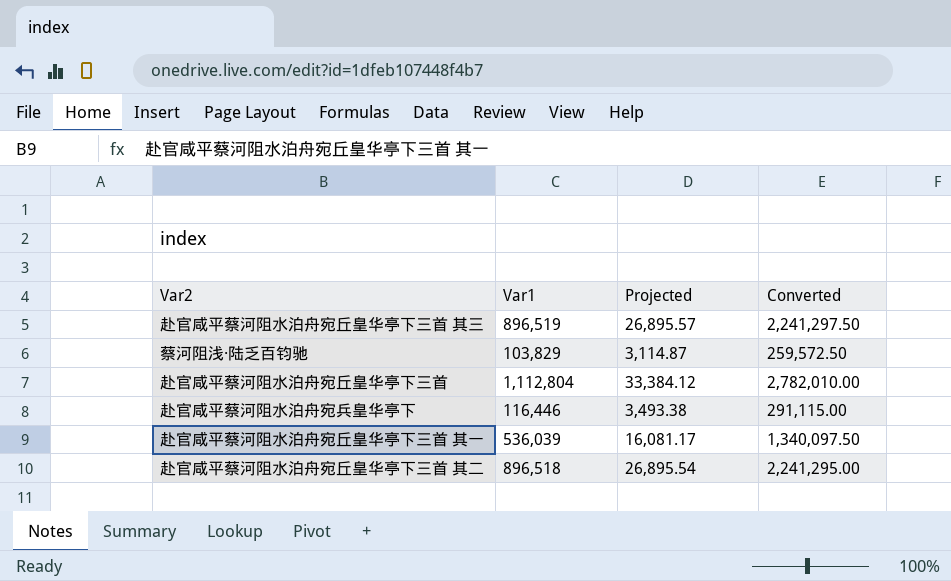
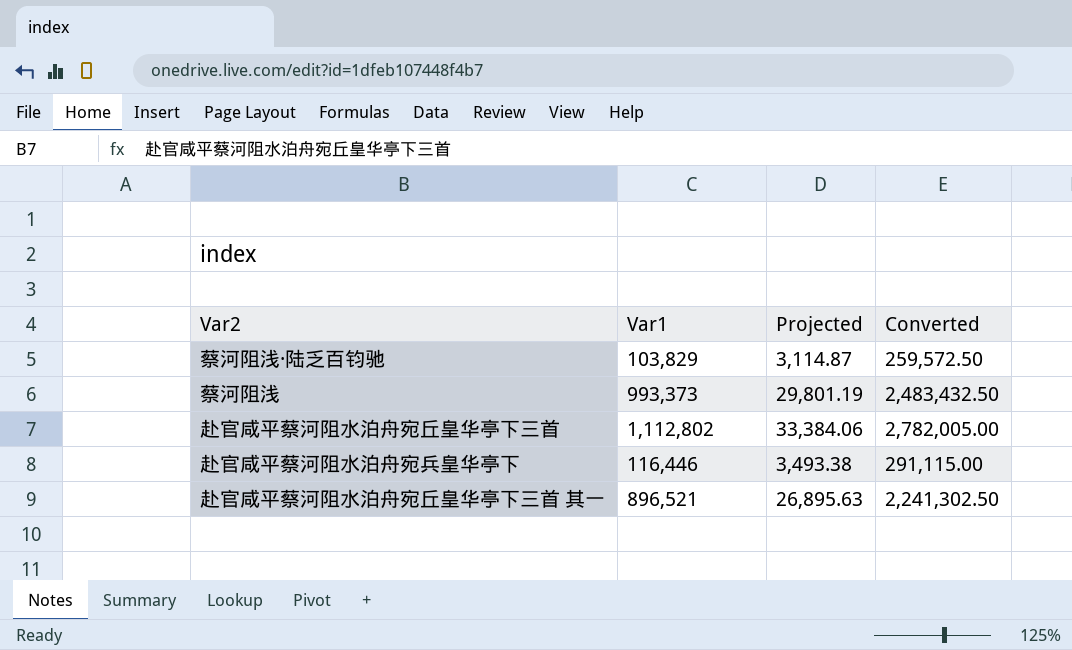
row 赴官咸平蔡河阻水泊舟宛丘皇华亭下三首 其三: 896,519 | 26,895.57 | 2,241,297.50 -> none
row 赴官咸平蔡河阻水泊舟宛丘皇华亭下三首 其二: 896,518 | 26,895.54 | 2,241,295.00 -> none
row 蔡河阻浅: none -> 993,373 | 29,801.19 | 2,483,432.50
赴官咸平蔡河阻水泊舟宛丘皇华亭下三首 | Var1: 1,112,804 -> 1,112,802
赴官咸平蔡河阻水泊舟宛丘皇华亭下三首 | Projected: 33,384.12 -> 33,384.06
赴官咸平蔡河阻水泊舟宛丘皇华亭下三首 | Converted: 2,782,010.00 -> 2,782,005.00
赴官咸平蔡河阻水泊舟宛丘皇华亭下三首 其一 | Var1: 536,039 -> 896,521
赴官咸平蔡河阻水泊舟宛丘皇华亭下三首 其一 | Projected: 16,081.17 -> 26,895.63
赴官咸平蔡河阻水泊舟宛丘皇华亭下三首 其一 | Converted: 1,340,097.50 -> 2,241,302.50

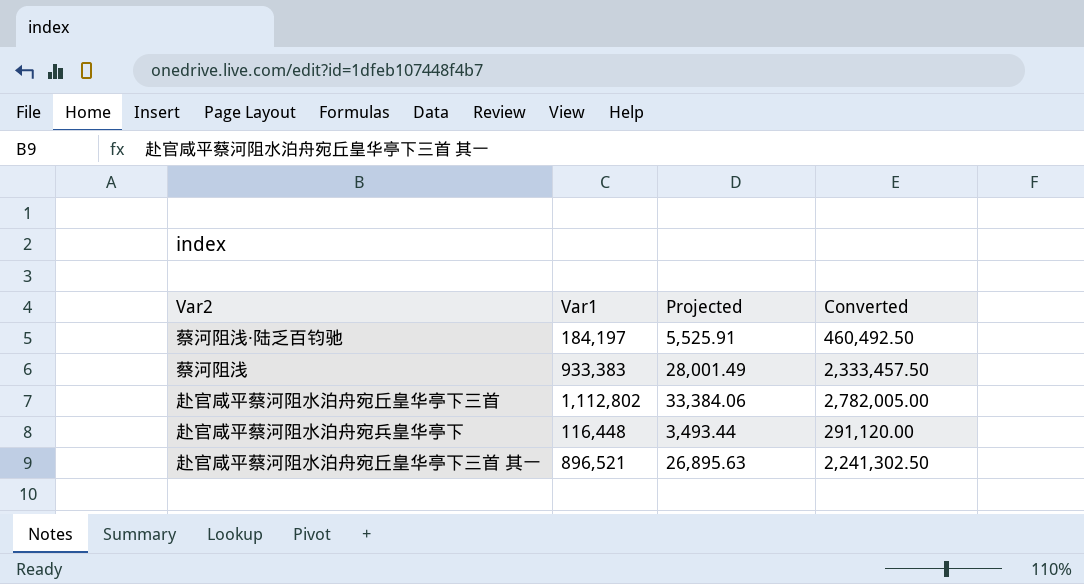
蔡河阻浅·陆乏百钧驰 | Var1: 103,829 -> 184,197
蔡河阻浅·陆乏百钧驰 | Projected: 3,114.87 -> 5,525.91
蔡河阻浅·陆乏百钧驰 | Converted: 259,572.50 -> 460,492.50
蔡河阻浅 | Var1: 993,373 -> 933,383
蔡河阻浅 | Projected: 29,801.19 -> 28,001.49
蔡河阻浅 | Converted: 2,483,432.50 -> 2,333,457.50
赴官咸平蔡河阻水泊舟宛兵皇华亭下 | Var1: 116,446 -> 116,448
赴官咸平蔡河阻水泊舟宛兵皇华亭下 | Projected: 3,493.38 -> 3,493.44
赴官咸平蔡河阻水泊舟宛兵皇华亭下 | Converted: 291,115.00 -> 291,120.00

